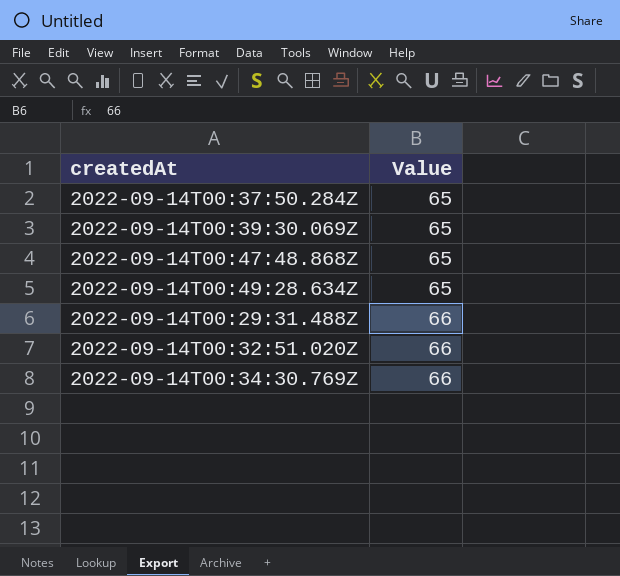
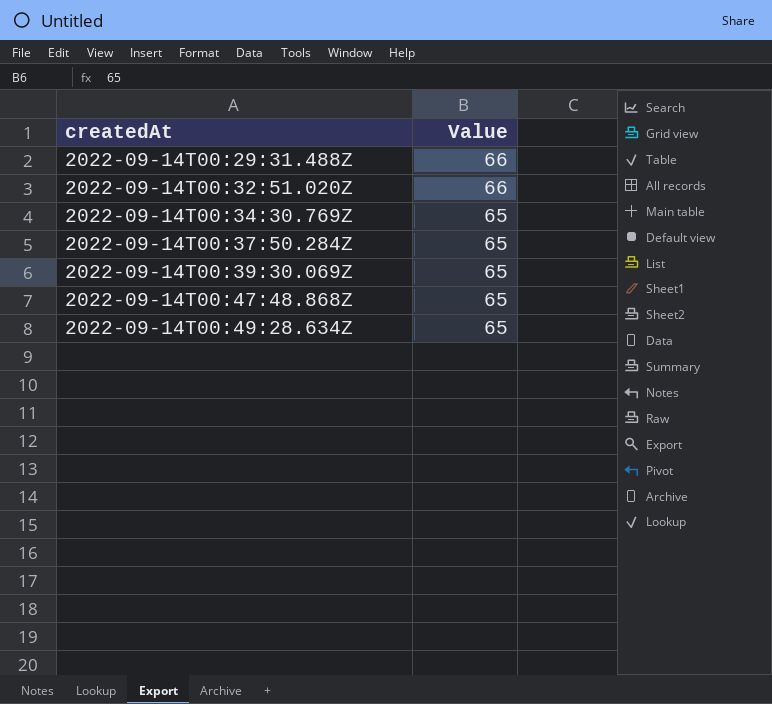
row order: Value ascending -> createdAt ascending
2022-09-14T00:34:30.769Z | Value: 66 -> 65

